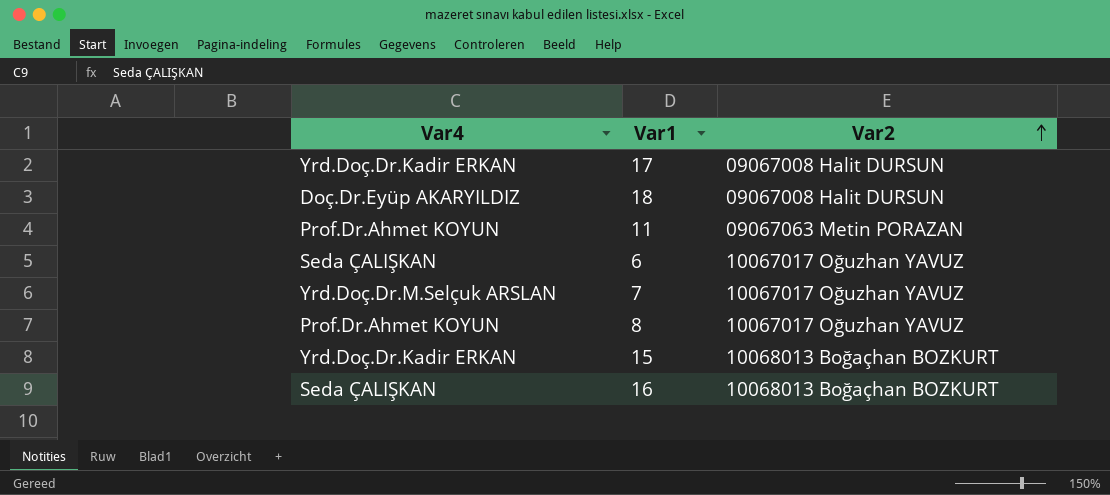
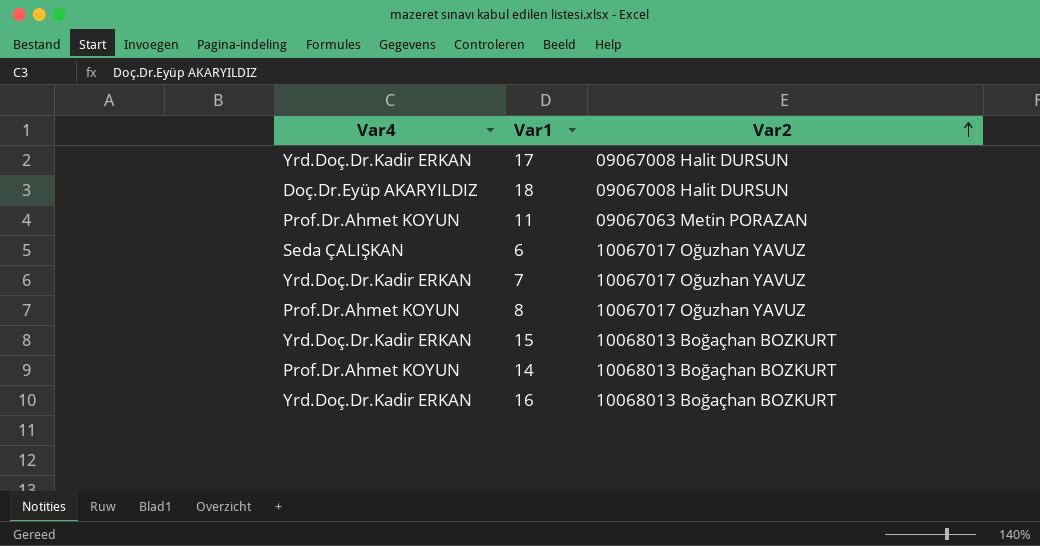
7 | Var4: Yrd.Doç.Dr.M.Selçuk ARSLAN -> Yrd.Doç.Dr.Kadir ERKAN
row 14: none -> Prof.Dr.Ahmet KOYUN | 10068013 Boğaçhan BOZKURT
16 | Var4: Seda ÇALIŞKAN -> Yrd.Doç.Dr.Kadir ERKAN

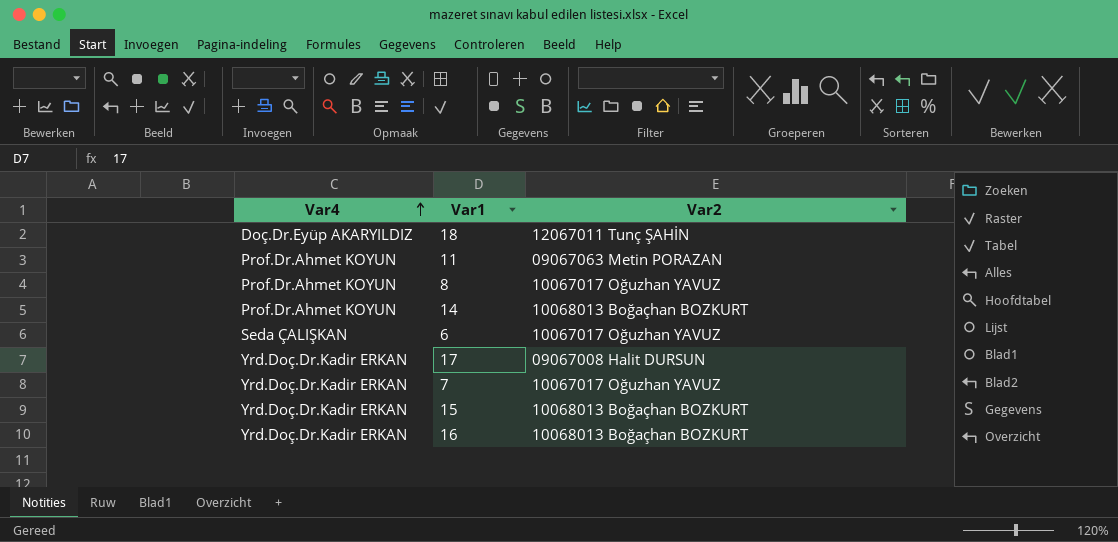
row order: Var2 ascending -> Var4 ascending
18 | Var2: 09067008 Halit DURSUN -> 12067011 Tunç ŞAHİN

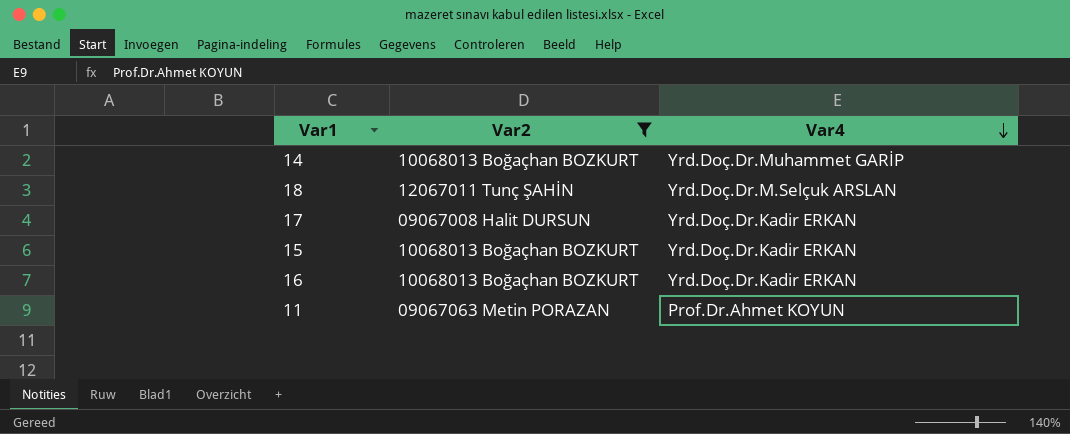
filter: none -> Var2 != 10067017 Oğuzhan YAVUZ
row order: Var4 ascending -> Var4 descending
column Var4 | position: 1 -> 3
14 | Var4: Prof.Dr.Ahmet KOYUN -> Yrd.Doç.Dr.Muhammet GARİP
18 | Var4: Doç.Dr.Eyüp AKARYILDIZ -> Yrd.Doç.Dr.M.Selçuk ARSLAN

